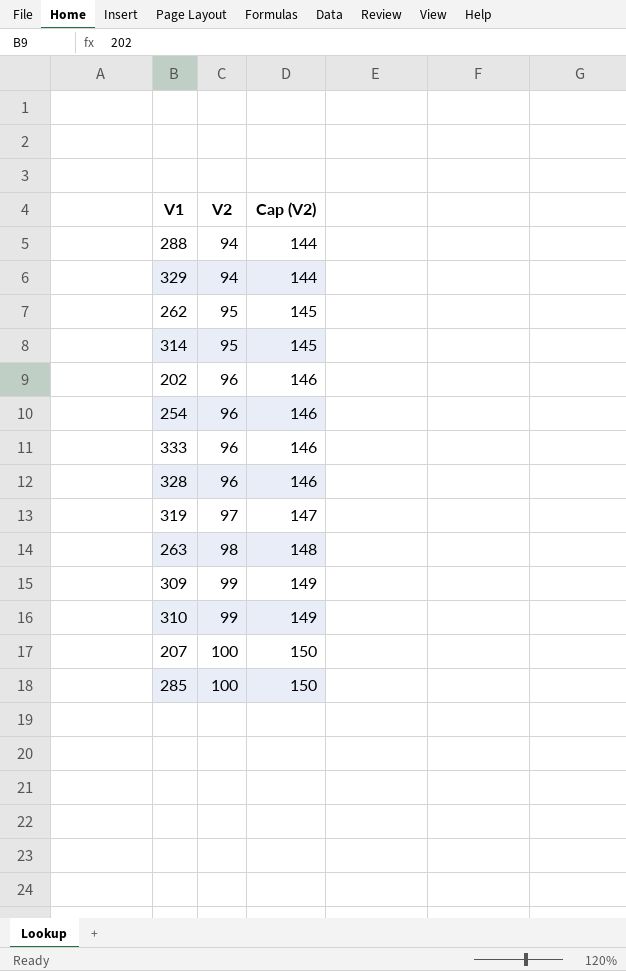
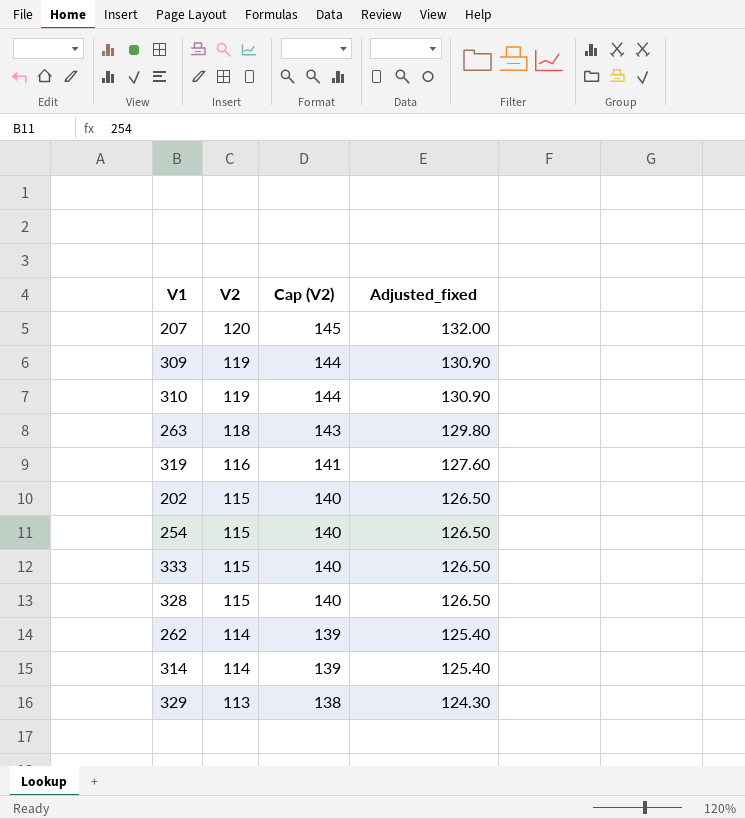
row order: V2 ascending -> V2 descending
column Cap (V2) | formula: [V2] + 50 -> [V2] + 25
column Adjusted_fixed | formula: none -> [V2] * 1.1
row 288: 94 | 144 -> none
row 285: 100 | 150 -> none
207 | V2: 100 -> 120
309 | V2: 99 -> 119
310 | V2: 99 -> 119
263 | V2: 98 -> 118
319 | V2: 97 -> 116
202 | V2: 96 -> 115
254 | V2: 96 -> 115
333 | V2: 96 -> 115
328 | V2: 96 -> 115
262 | V2: 95 -> 114
314 | V2: 95 -> 114
329 | V2: 94 -> 113

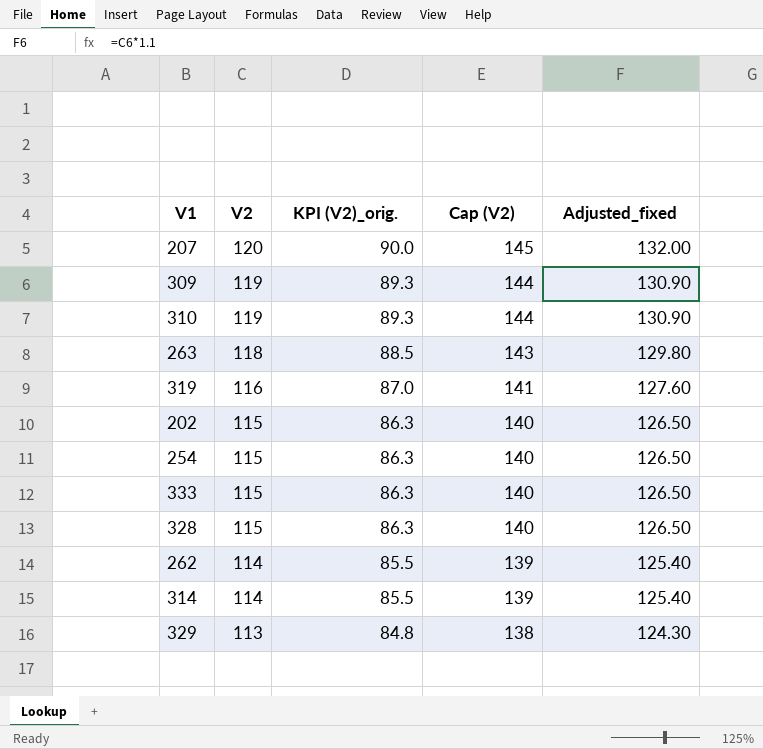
column KPI (V2)_orig. | formula: none -> [V2] * 0.75

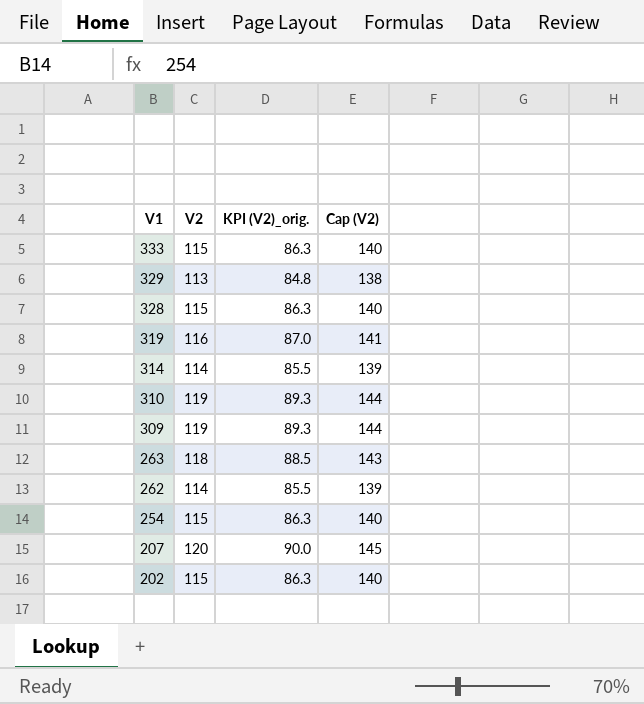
row order: V2 descending -> V1 descending
column Adjusted_fixed | formula: [V2] * 1.1 -> none

